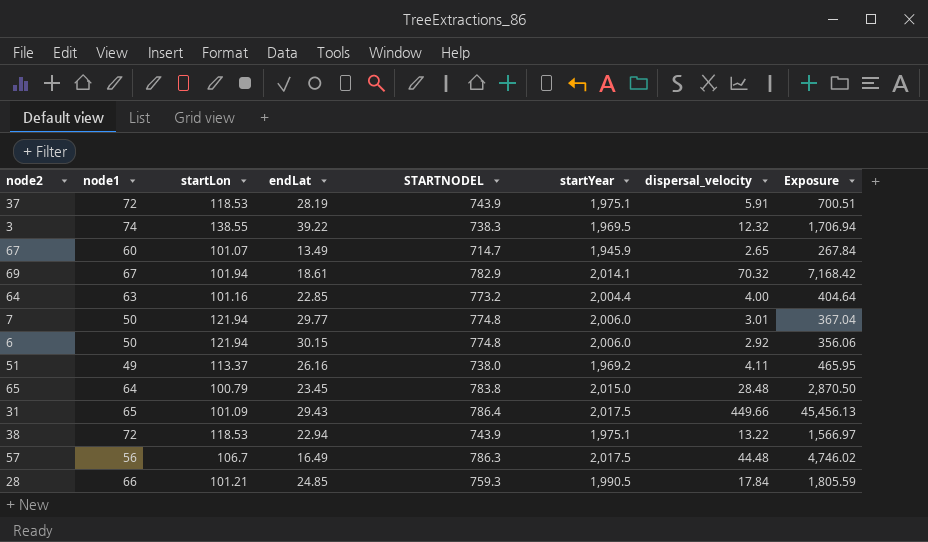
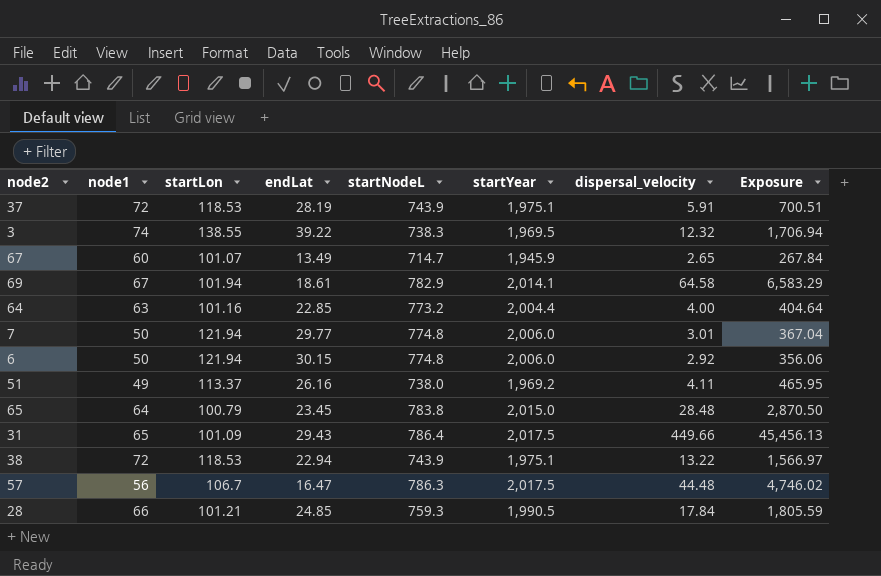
column name: STARTNODEL -> startNodeL
69 | dispersal_velocity: 70.32 -> 64.58
69 | Exposure: 7,168.42 -> 6,583.29
57 | endLat: 16.49 -> 16.47

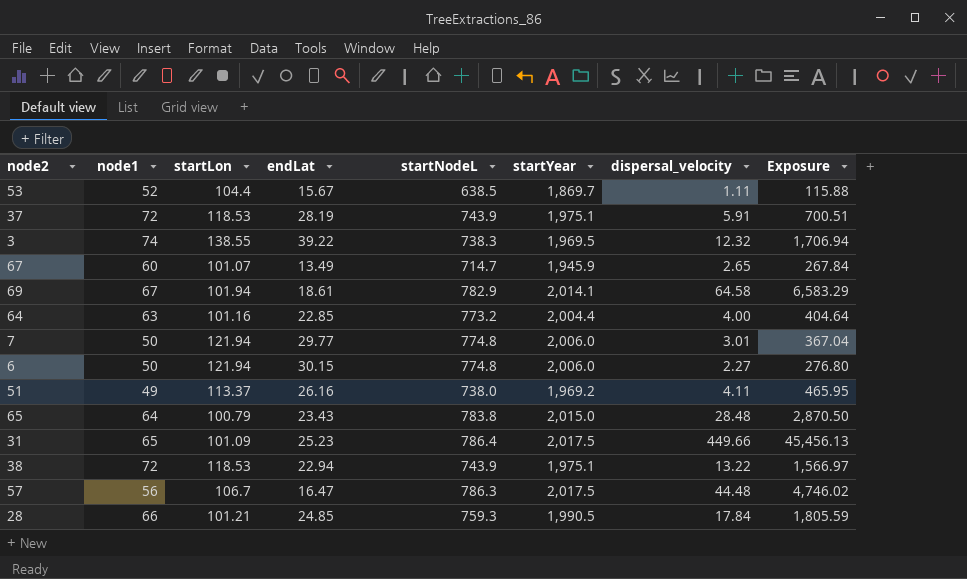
row 53: none -> 52 | 104.4 | 15.67 | 638.5 | 1,869.7 | 1.11 | 115.88
6 | dispersal_velocity: 2.92 -> 2.27
6 | Exposure: 356.06 -> 276.80
65 | endLat: 23.45 -> 23.43
31 | endLat: 29.43 -> 25.23

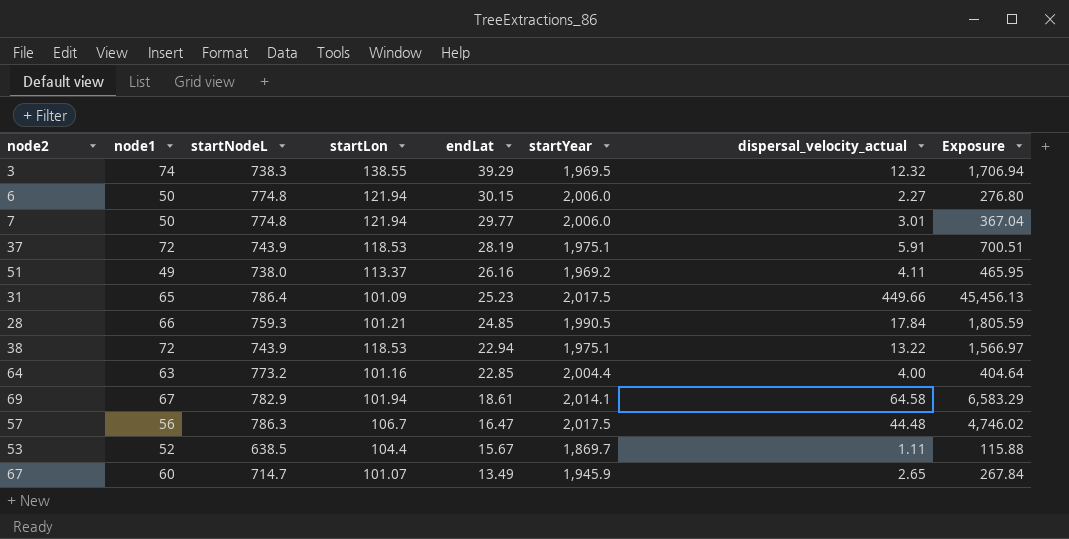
row order: none -> endLat descending
column startNodeL | position: 5 -> 3
column name: dispersal_velocity -> dispersal_velocity_actual
row 65: 64 | 100.79 | 23.43 | 783.8 | 2,015.0 | 28.48 | 2,870.50 -> none
3 | endLat: 39.22 -> 39.29

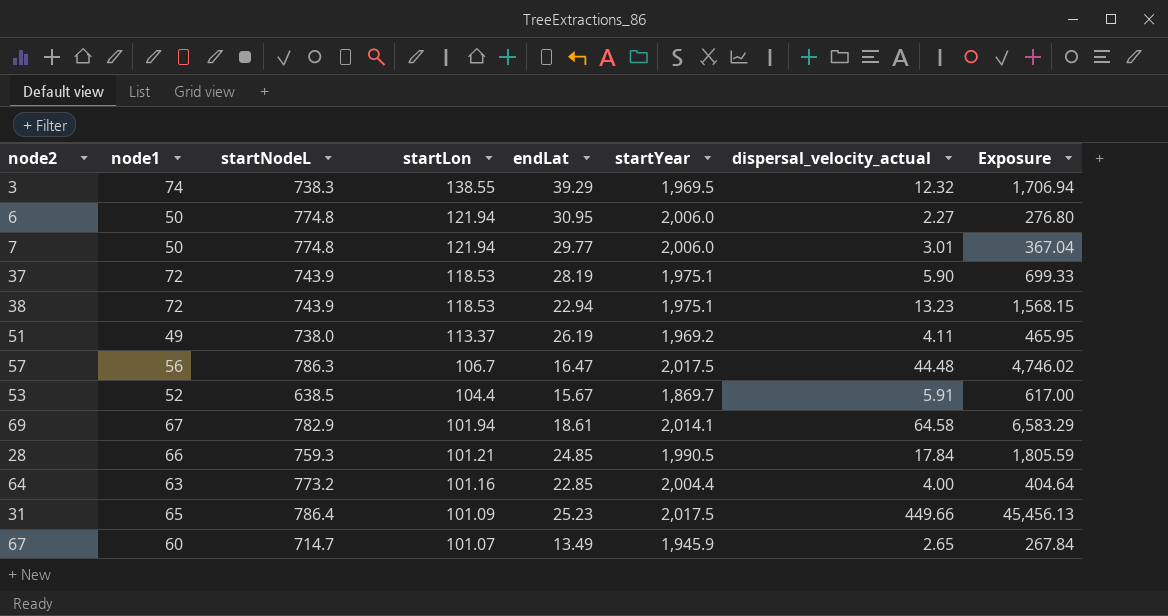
row order: endLat descending -> startLon descending
6 | endLat: 30.15 -> 30.95
37 | dispersal_velocity_actual: 5.91 -> 5.90
37 | Exposure: 700.51 -> 699.33
38 | dispersal_velocity_actual: 13.22 -> 13.23
38 | Exposure: 1,566.97 -> 1,568.15
51 | endLat: 26.16 -> 26.19
53 | dispersal_velocity_actual: 1.11 -> 5.91
53 | Exposure: 115.88 -> 617.00

